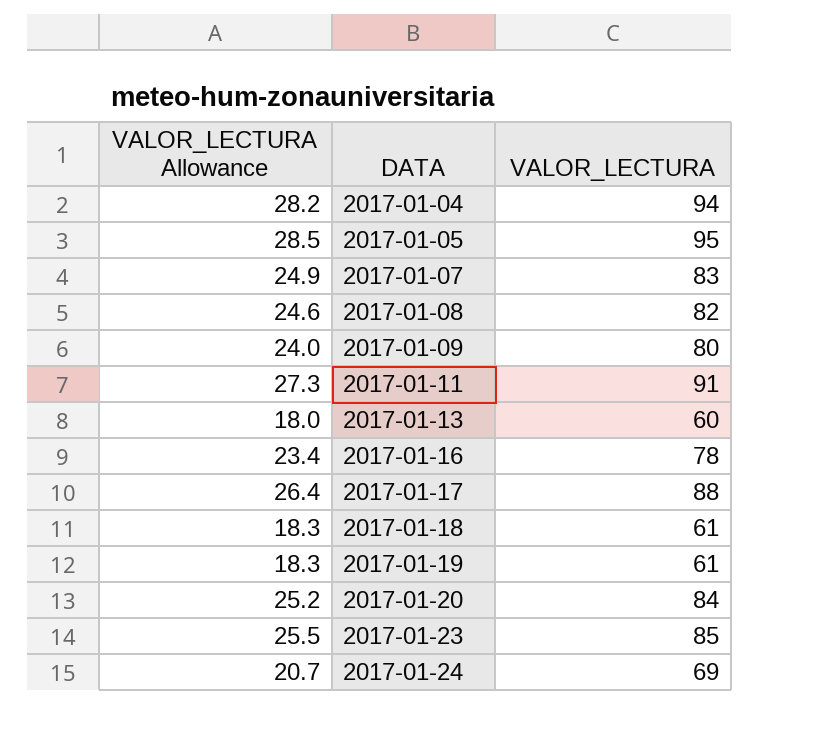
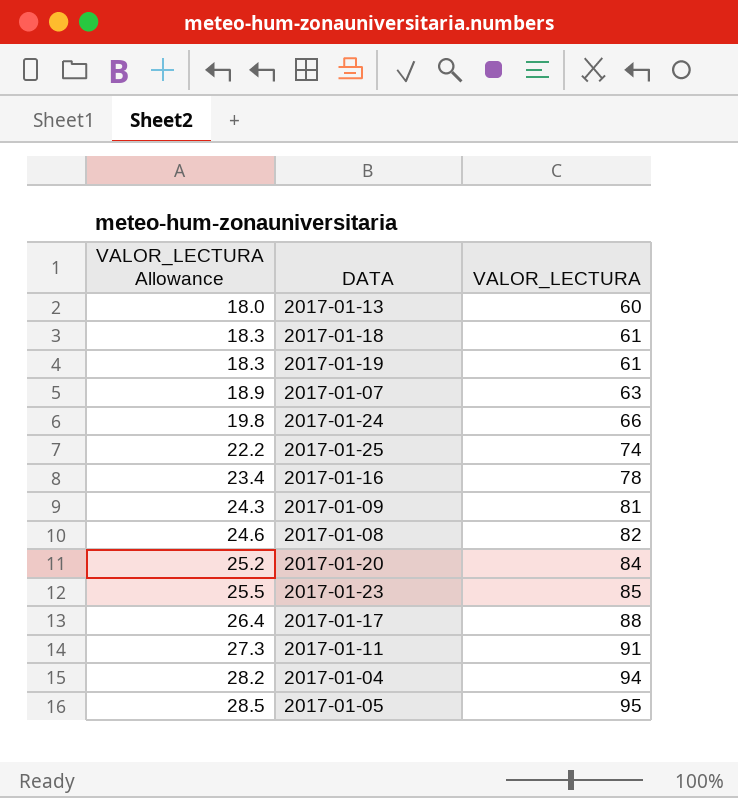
row order: DATA ascending -> VALOR_LECTURA Allowance ascending
2017-01-07 | VALOR_LECTURA Allowance: 24.9 -> 18.9
2017-01-07 | VALOR_LECTURA: 83 -> 63
2017-01-24 | VALOR_LECTURA Allowance: 20.7 -> 19.8
2017-01-24 | VALOR_LECTURA: 69 -> 66
row 2017-01-25: none -> 22.2 | 74
2017-01-09 | VALOR_LECTURA Allowance: 24.0 -> 24.3
2017-01-09 | VALOR_LECTURA: 80 -> 81

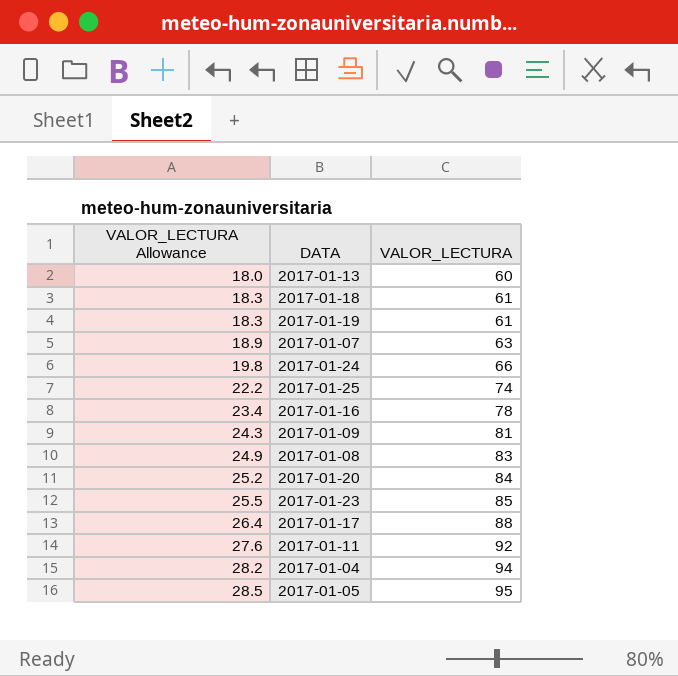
2017-01-08 | VALOR_LECTURA Allowance: 24.6 -> 24.9
2017-01-08 | VALOR_LECTURA: 82 -> 83
2017-01-11 | VALOR_LECTURA Allowance: 27.3 -> 27.6
2017-01-11 | VALOR_LECTURA: 91 -> 92

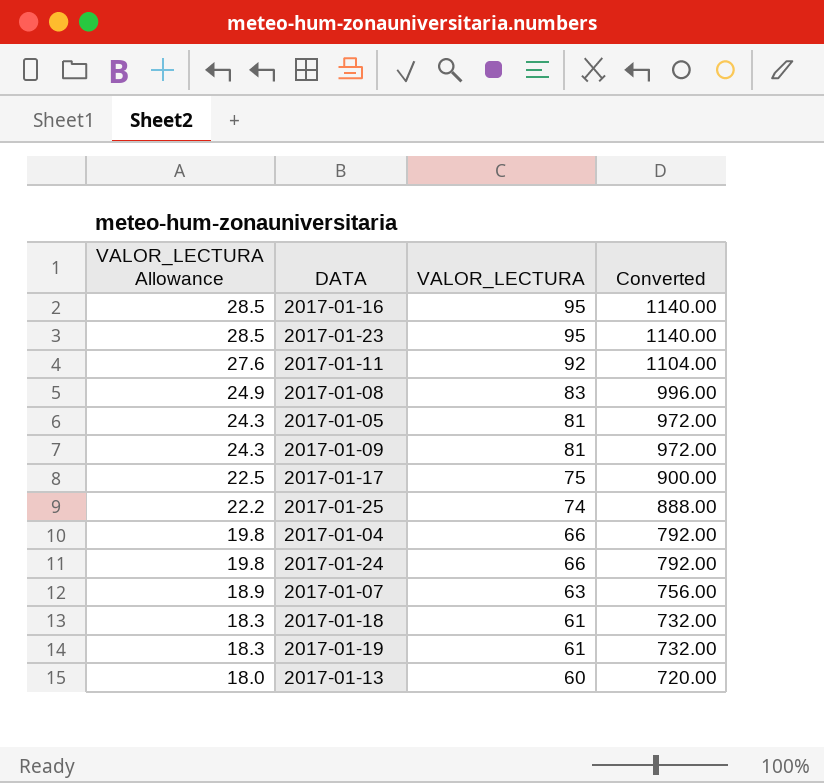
row order: VALOR_LECTURA Allowance ascending -> VALOR_LECTURA Allowance descending
column Converted | formula: none -> [VALOR_LECTURA] * 12
row 2017-01-20: 25.2 | 84 -> none
2017-01-16 | VALOR_LECTURA Allowance: 23.4 -> 28.5
2017-01-16 | VALOR_LECTURA: 78 -> 95
2017-01-23 | VALOR_LECTURA Allowance: 25.5 -> 28.5
2017-01-23 | VALOR_LECTURA: 85 -> 95
2017-01-05 | VALOR_LECTURA Allowance: 28.5 -> 24.3
2017-01-05 | VALOR_LECTURA: 95 -> 81
2017-01-17 | VALOR_LECTURA Allowance: 26.4 -> 22.5
2017-01-17 | VALOR_LECTURA: 88 -> 75
2017-01-04 | VALOR_LECTURA Allowance: 28.2 -> 19.8
2017-01-04 | VALOR_LECTURA: 94 -> 66

